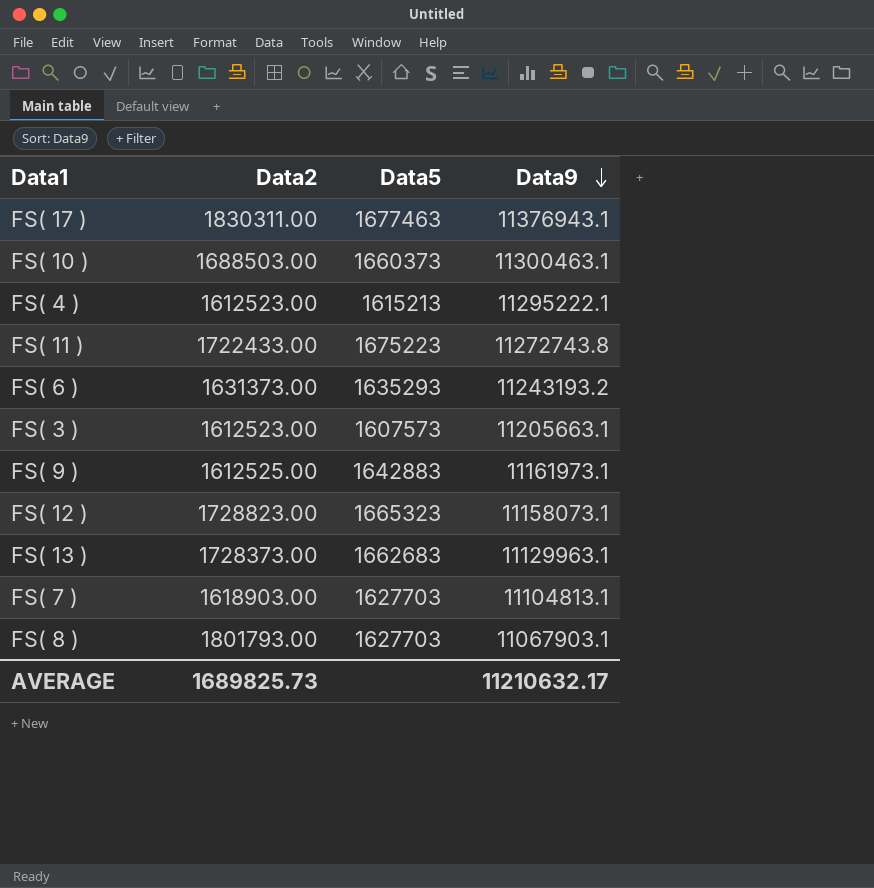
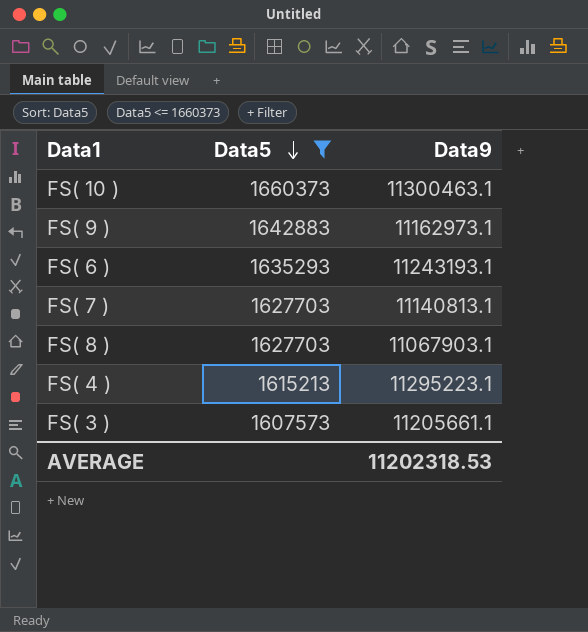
filter: none -> Data5 <= 1660373
row order: Data9 descending -> Data5 descending
column Data2 | position: 2 -> none
FS( 9 ) | Data9: 11161973.1 -> 11162973.1
FS( 6 ) | Data9: 11243193.2 -> 11243193.1
FS( 7 ) | Data9: 11104813.1 -> 11140813.1
FS( 4 ) | Data9: 11295222.1 -> 11295223.1
FS( 3 ) | Data9: 11205663.1 -> 11205661.1
AVERAGE | Data9: 11210632.17 -> 11202318.53

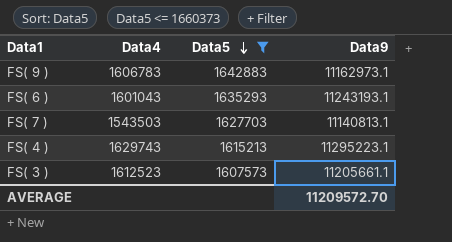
column Data4 | position: none -> 2
row FS( 10 ): 1660373 | 11300463.1 -> none
row FS( 8 ): 1627703 | 11067903.1 -> none
AVERAGE | Data9: 11202318.53 -> 11209572.70

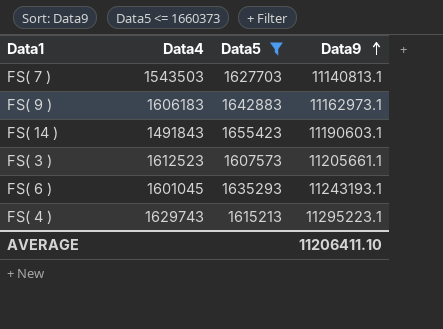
row order: Data5 descending -> Data9 ascending
FS( 9 ) | Data4: 1606783 -> 1606183
row FS( 14 ): none -> 1491843 | 1655423 | 11190603.1
FS( 6 ) | Data4: 1601043 -> 1601045
AVERAGE | Data9: 11209572.70 -> 11206411.10

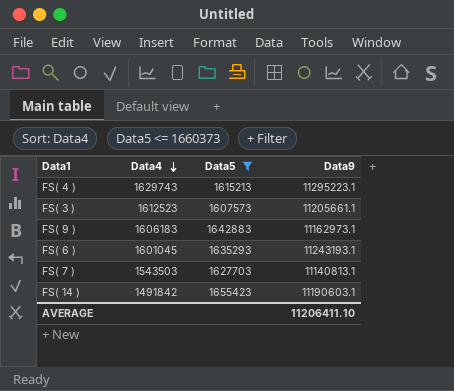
row order: Data9 ascending -> Data4 descending
FS( 14 ) | Data4: 1491843 -> 1491842

